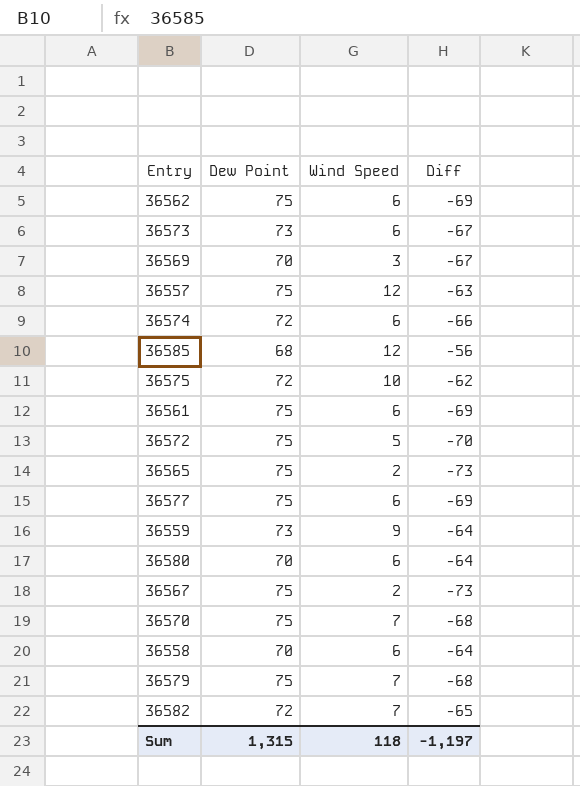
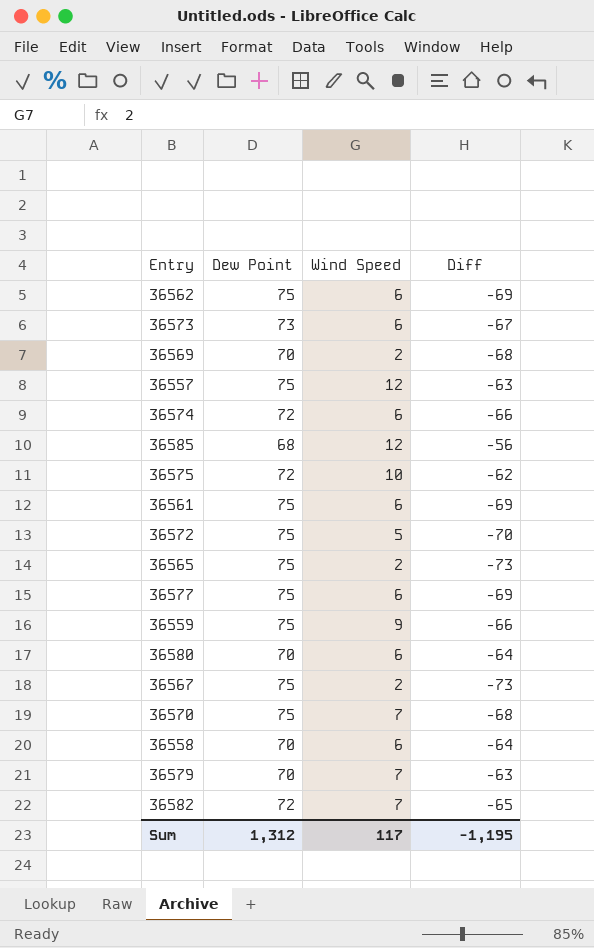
36569 | Wind Speed: 3 -> 2
36569 | Diff: -67 -> -68
36559 | Dew Point: 73 -> 75
36559 | Diff: -64 -> -66
36579 | Dew Point: 75 -> 70
36579 | Diff: -68 -> -63
Sum | Dew Point: 1,315 -> 1,312
Sum | Wind Speed: 118 -> 117
Sum | Diff: -1,197 -> -1,195

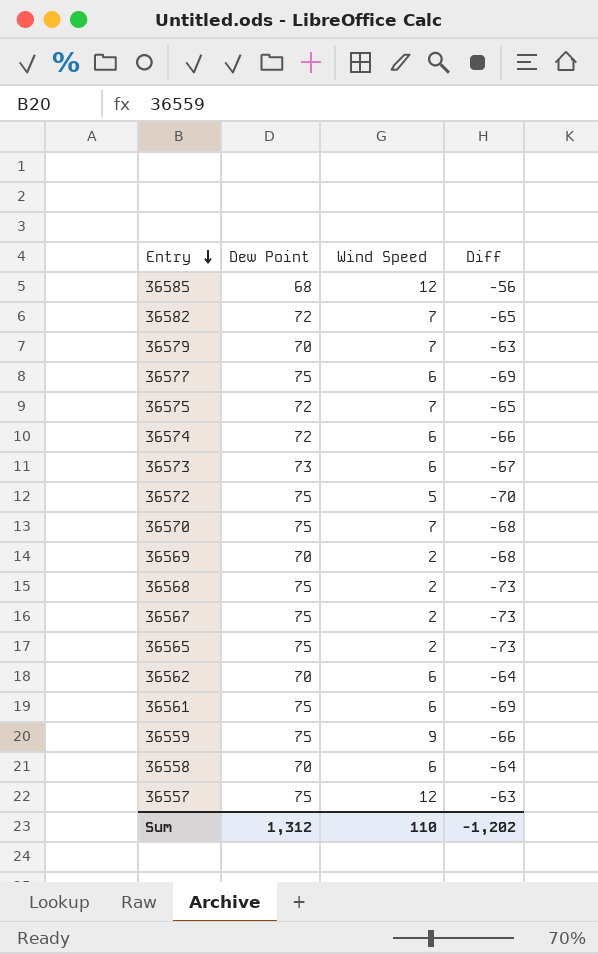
row order: none -> Entry descending
row 36580: 70 | 6 | -64 -> none
36575 | Wind Speed: 10 -> 7
36575 | Diff: -62 -> -65
row 36568: none -> 75 | 2 | -73
36562 | Dew Point: 75 -> 70
36562 | Diff: -69 -> -64
Sum | Wind Speed: 117 -> 110
Sum | Diff: -1,195 -> -1,202

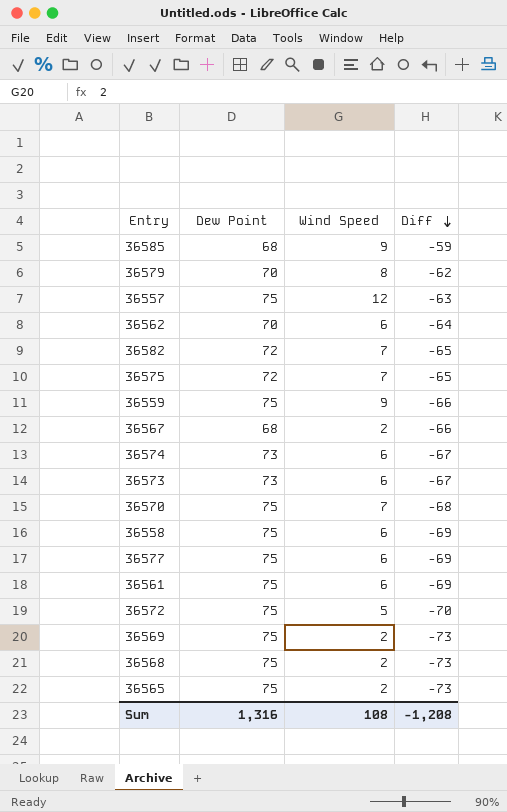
row order: Entry descending -> Diff descending
36585 | Wind Speed: 12 -> 9
36585 | Diff: -56 -> -59
36579 | Wind Speed: 7 -> 8
36579 | Diff: -63 -> -62
36567 | Dew Point: 75 -> 68
36567 | Diff: -73 -> -66
36574 | Dew Point: 72 -> 73
36574 | Diff: -66 -> -67
36558 | Dew Point: 70 -> 75
36558 | Diff: -64 -> -69
36569 | Dew Point: 70 -> 75
36569 | Diff: -68 -> -73
Sum | Dew Point: 1,312 -> 1,316
Sum | Wind Speed: 110 -> 108
Sum | Diff: -1,202 -> -1,208

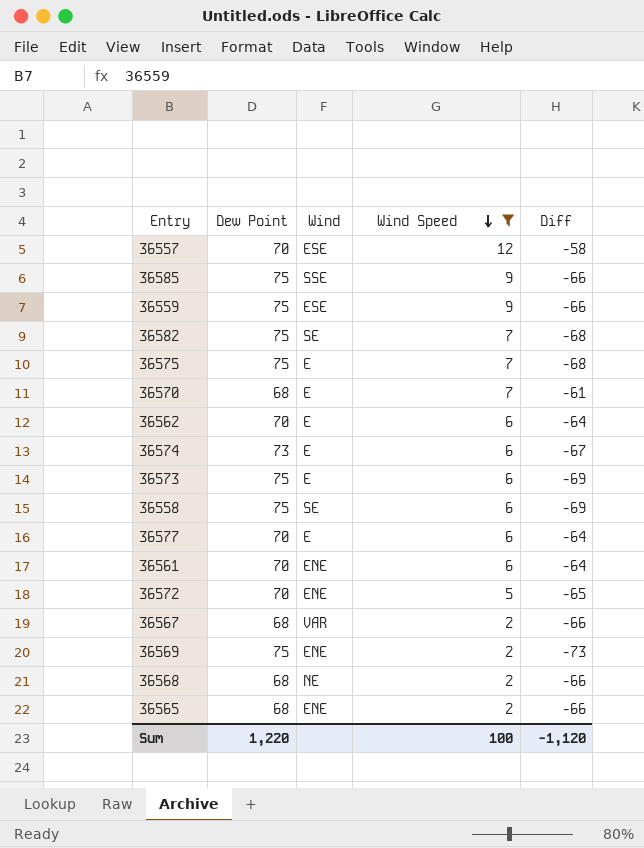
filter: none -> Wind Speed != 8
row order: Diff descending -> Wind Speed descending
column Wind | position: none -> 3
36557 | Dew Point: 75 -> 70
36557 | Diff: -63 -> -58
36585 | Dew Point: 68 -> 75
36585 | Diff: -59 -> -66
36582 | Dew Point: 72 -> 75
36582 | Diff: -65 -> -68
36575 | Dew Point: 72 -> 75
36575 | Diff: -65 -> -68
36570 | Dew Point: 75 -> 68
36570 | Diff: -68 -> -61
36573 | Dew Point: 73 -> 75
36573 | Diff: -67 -> -69
36577 | Dew Point: 75 -> 70
36577 | Diff: -69 -> -64
36561 | Dew Point: 75 -> 70
36561 | Diff: -69 -> -64
36572 | Dew Point: 75 -> 70
36572 | Diff: -70 -> -65
36568 | Dew Point: 75 -> 68
36568 | Diff: -73 -> -66
36565 | Dew Point: 75 -> 68
36565 | Diff: -73 -> -66
Sum | Dew Point: 1,316 -> 1,220
Sum | Wind Speed: 108 -> 100
Sum | Diff: -1,208 -> -1,120

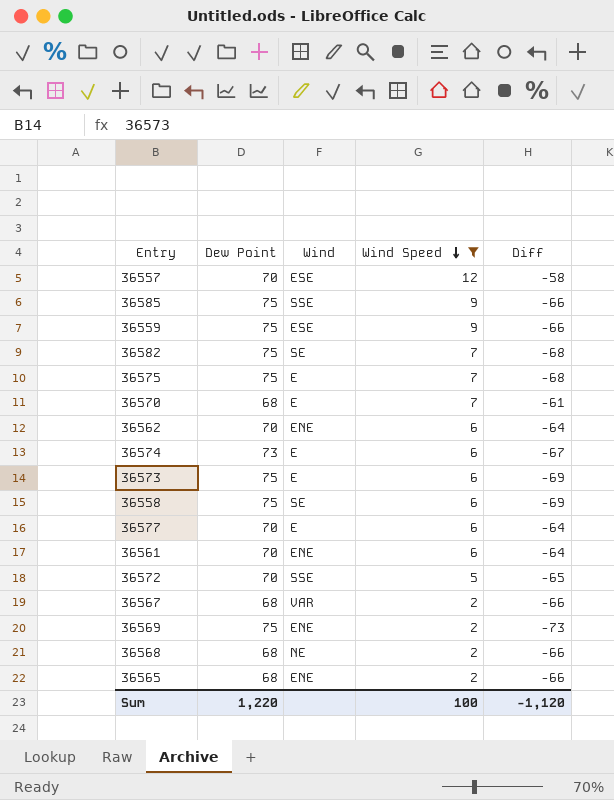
36562 | Wind: E -> ENE
36572 | Wind: ENE -> SSE

